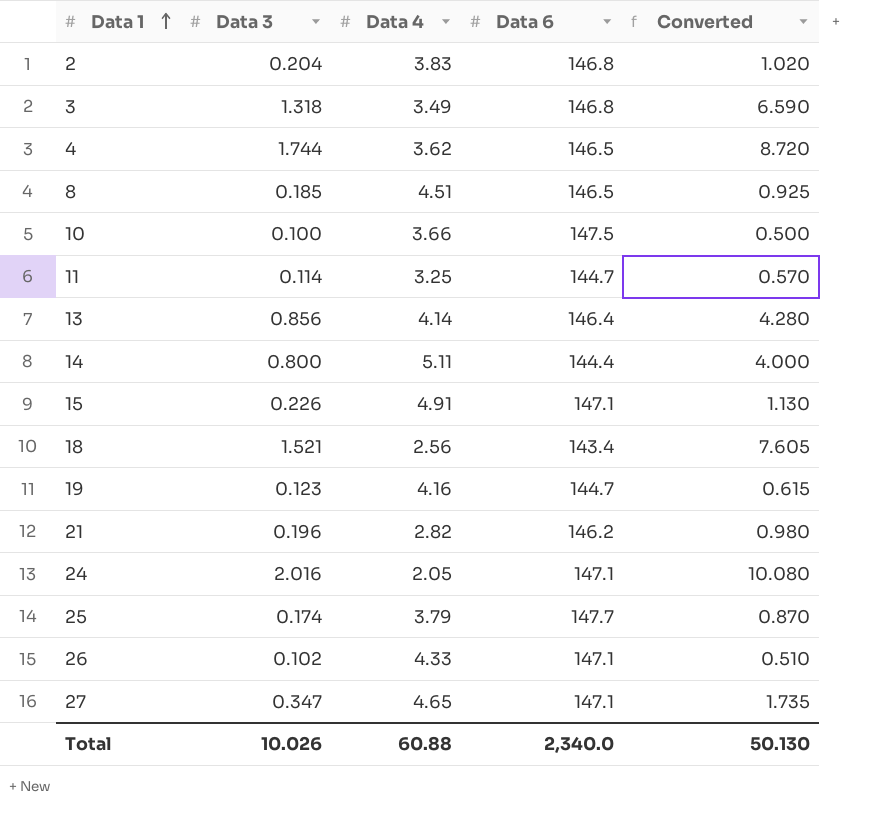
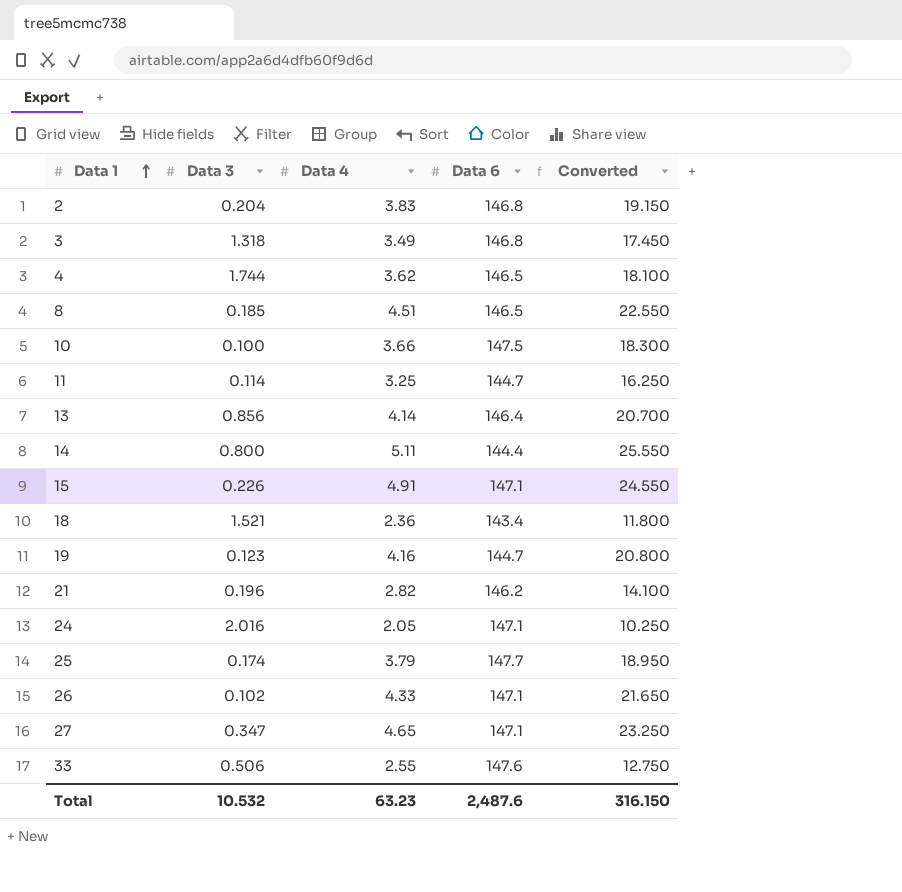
column Converted | formula: [Data 3] * 5 -> [Data 4] * 5
18 | Data 4: 2.56 -> 2.36
row 33: none -> 0.506 | 2.55 | 147.6 | 12.750
Total | Data 3: 10.026 -> 10.532
Total | Data 4: 60.88 -> 63.23
Total | Data 6: 2,340.0 -> 2,487.6
Total | Converted: 50.130 -> 316.150

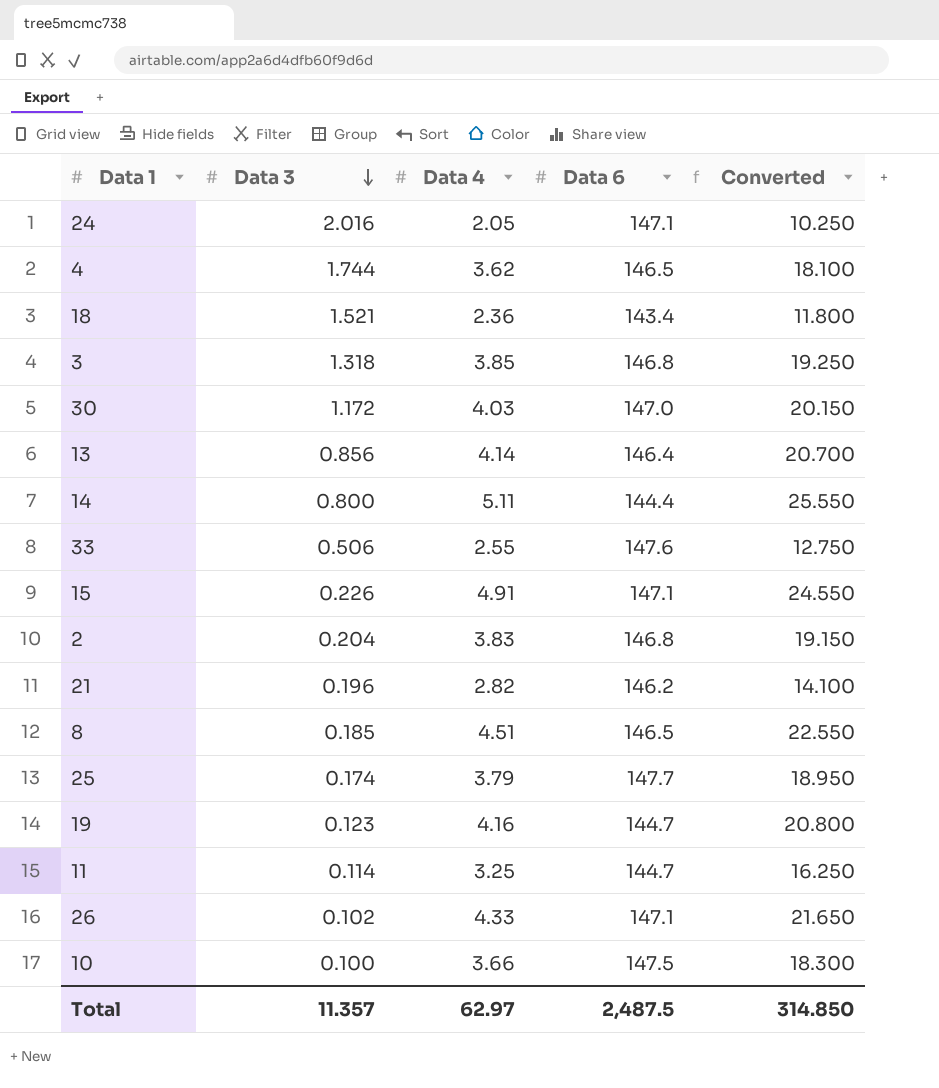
row order: Data 1 ascending -> Data 3 descending
row 27: 0.347 | 4.65 | 147.1 | 23.250 -> none
3 | Data 4: 3.49 -> 3.85
3 | Converted: 17.450 -> 19.250
row 30: none -> 1.172 | 4.03 | 147.0 | 20.150
Total | Data 3: 10.532 -> 11.357
Total | Data 4: 63.23 -> 62.97
Total | Data 6: 2,487.6 -> 2,487.5
Total | Converted: 316.150 -> 314.850

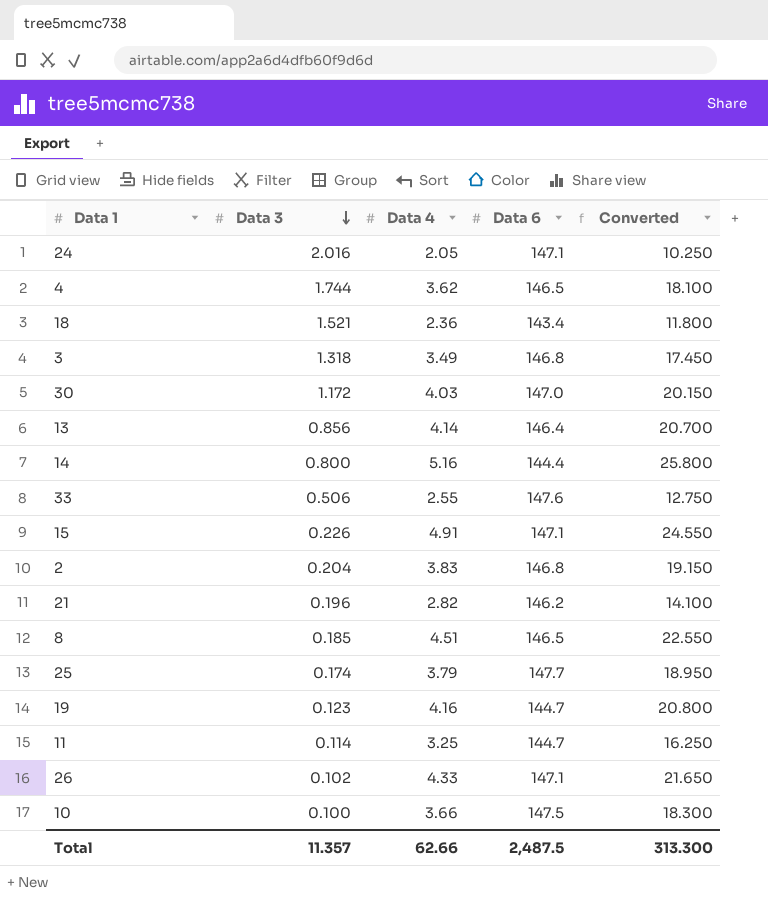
3 | Data 4: 3.85 -> 3.49
3 | Converted: 19.250 -> 17.450
14 | Data 4: 5.11 -> 5.16
14 | Converted: 25.550 -> 25.800
Total | Data 4: 62.97 -> 62.66
Total | Converted: 314.850 -> 313.300

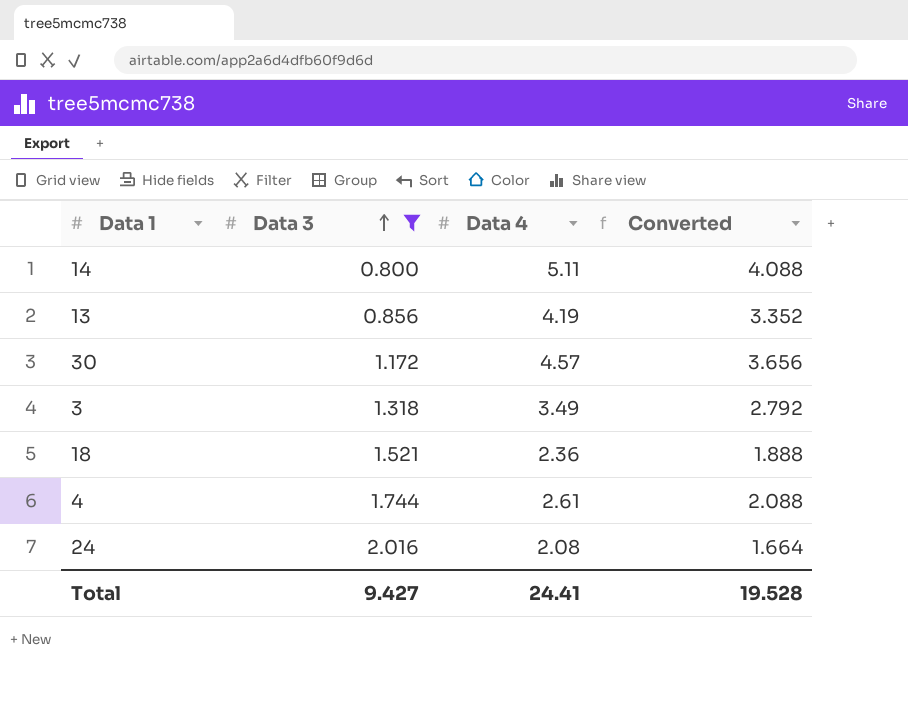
filter: none -> Data 3 >= 0.800
row order: Data 3 descending -> Data 3 ascending
column Data 6 | position: 4 -> none
column Converted | formula: [Data 4] * 5 -> [Data 4] * 0.8
14 | Data 4: 5.16 -> 5.11
13 | Data 4: 4.14 -> 4.19
30 | Data 4: 4.03 -> 4.57
4 | Data 4: 3.62 -> 2.61
24 | Data 4: 2.05 -> 2.08
Total | Data 3: 11.357 -> 9.427
Total | Data 4: 62.66 -> 24.41
Total | Converted: 313.300 -> 19.528

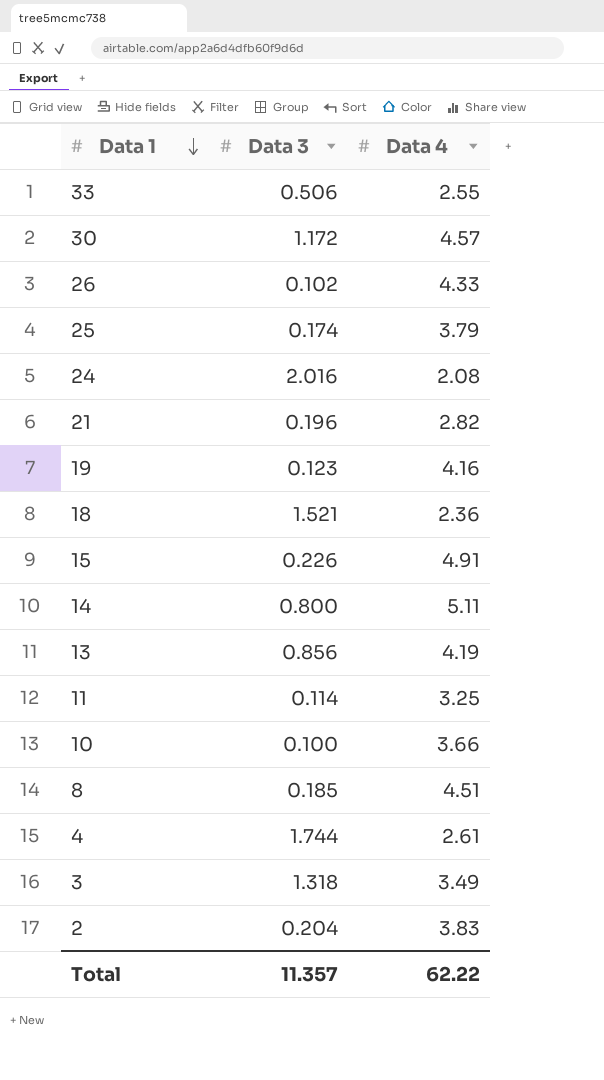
filter: Data 3 >= 0.800 -> none
row order: Data 3 ascending -> Data 1 descending
column Converted | formula: [Data 4] * 0.8 -> none
Total | Data 3: 9.427 -> 11.357
Total | Data 4: 24.41 -> 62.22

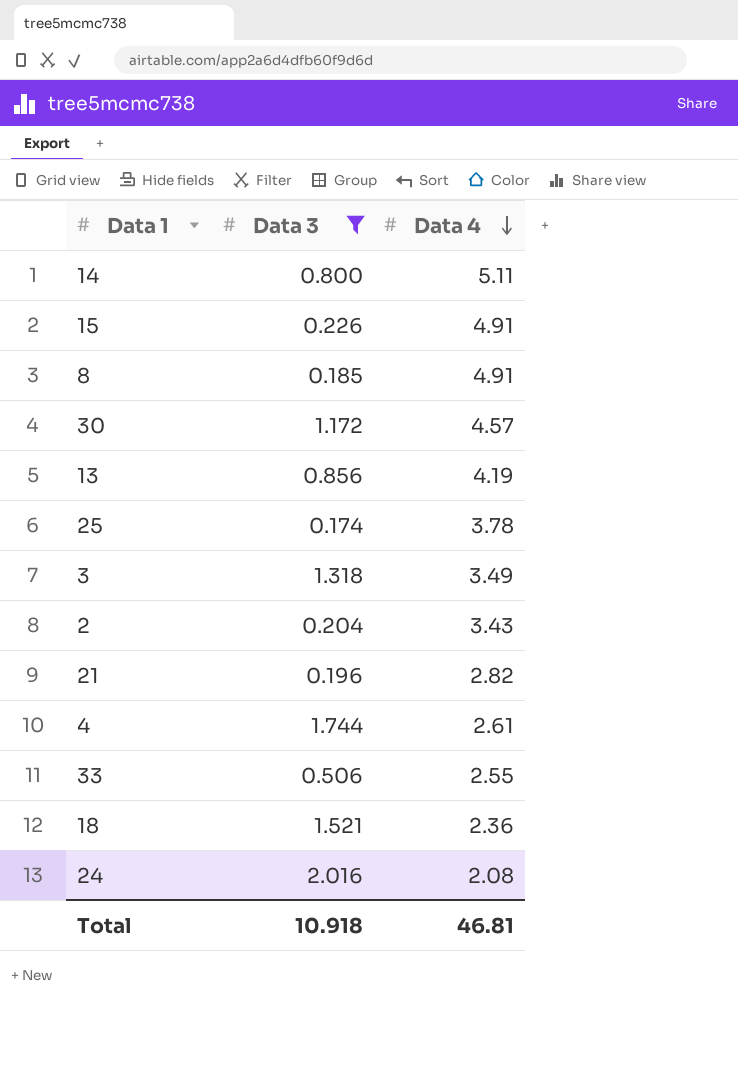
filter: none -> Data 3 >= 0.174
row order: Data 1 descending -> Data 4 descending
8 | Data 4: 4.51 -> 4.91
25 | Data 4: 3.79 -> 3.78
2 | Data 4: 3.83 -> 3.43
Total | Data 3: 11.357 -> 10.918
Total | Data 4: 62.22 -> 46.81

